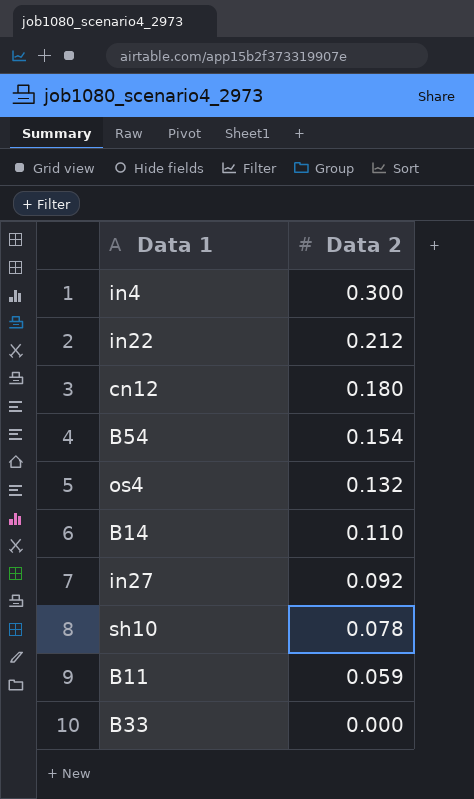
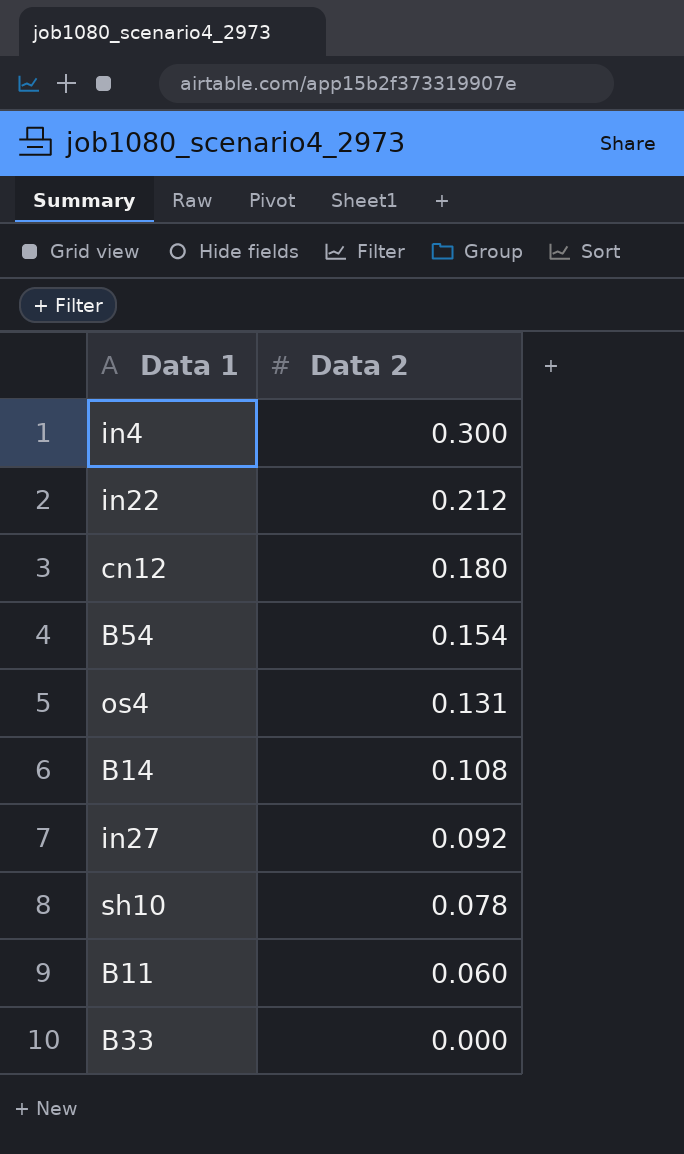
os4 | Data 2: 0.132 -> 0.131
B14 | Data 2: 0.110 -> 0.108
B11 | Data 2: 0.059 -> 0.060

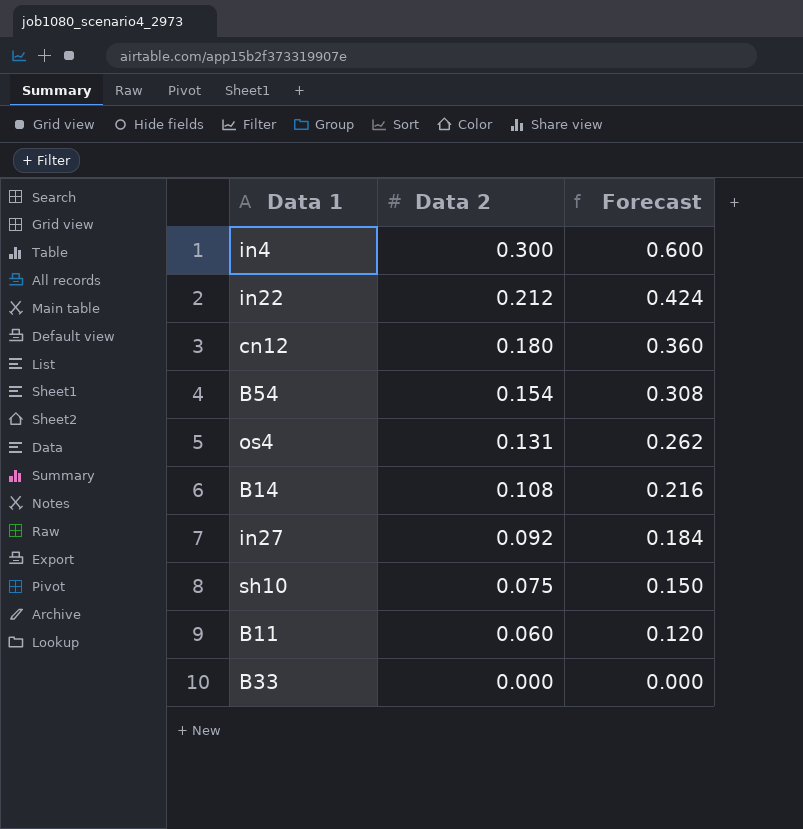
column Forecast | formula: none -> [Data 2] * 2
sh10 | Data 2: 0.078 -> 0.075

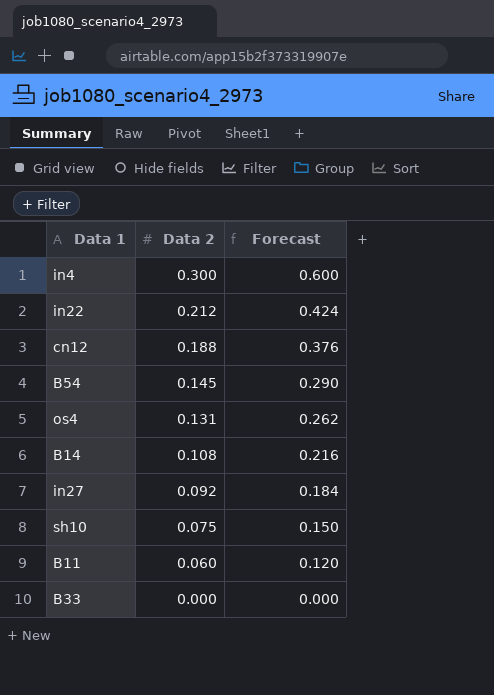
cn12 | Data 2: 0.180 -> 0.188
cn12 | Forecast: 0.360 -> 0.376
B54 | Data 2: 0.154 -> 0.145
B54 | Forecast: 0.308 -> 0.290

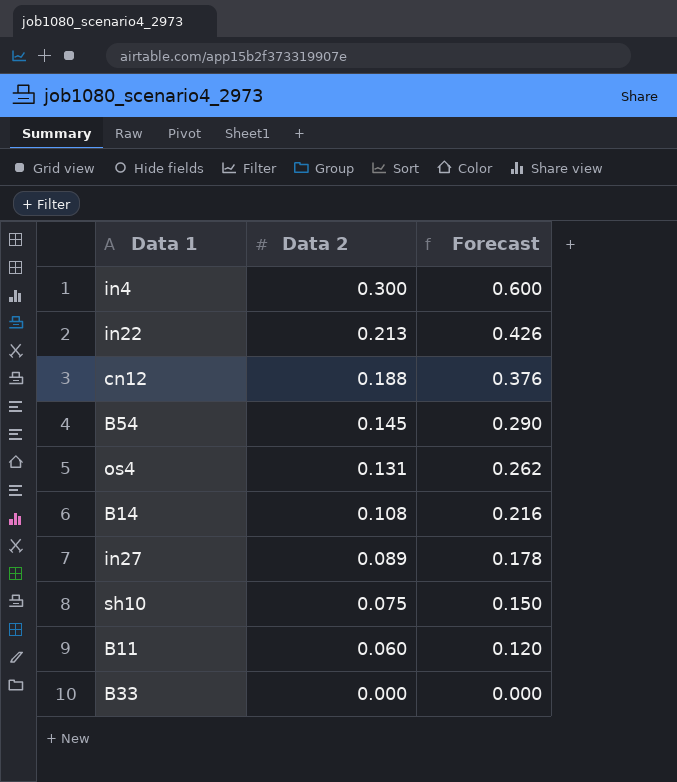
in22 | Data 2: 0.212 -> 0.213
in22 | Forecast: 0.424 -> 0.426
in27 | Data 2: 0.092 -> 0.089
in27 | Forecast: 0.184 -> 0.178

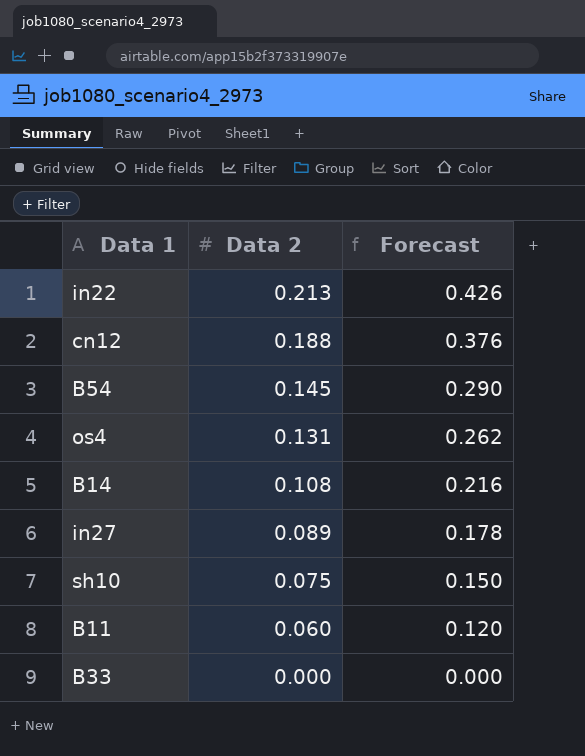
row in4: 0.300 | 0.600 -> none

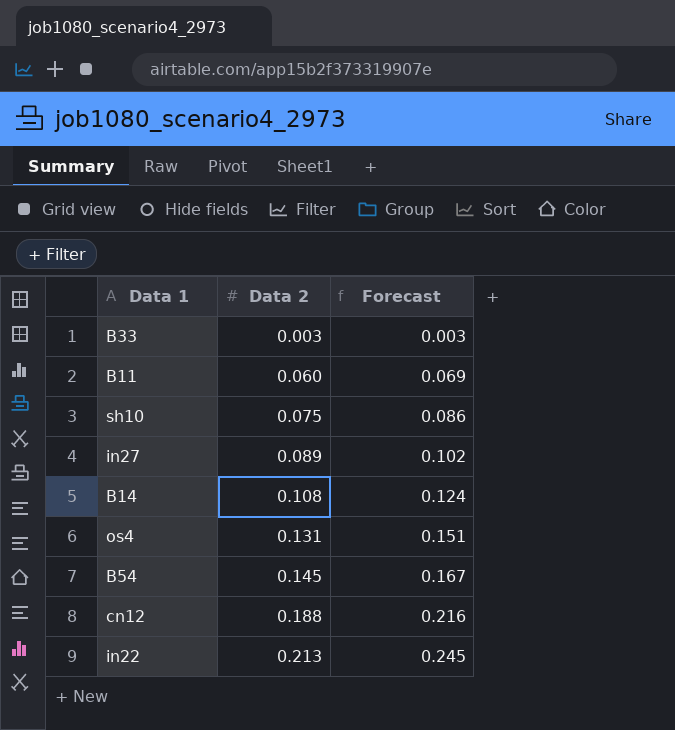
row order: Data 2 descending -> Data 2 ascending
column Forecast | formula: [Data 2] * 2 -> [Data 2] * 1.15
B33 | Data 2: 0.000 -> 0.003

